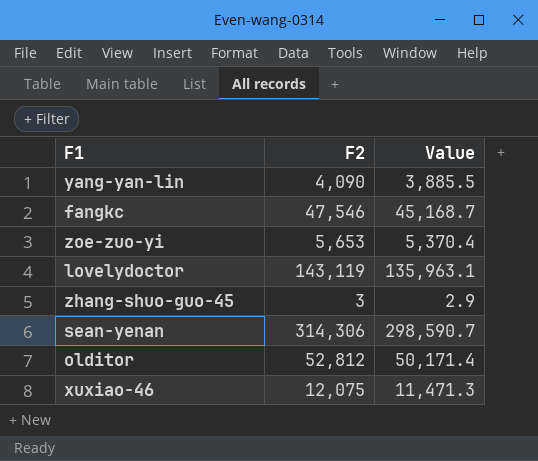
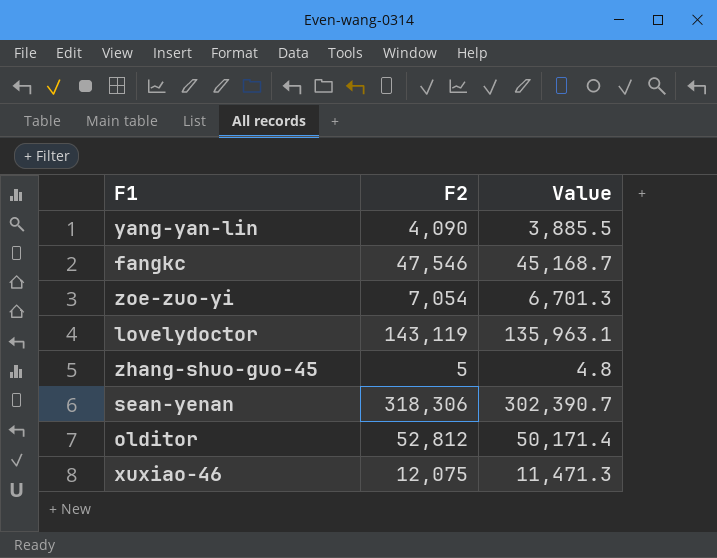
zoe-zuo-yi | F2: 5,653 -> 7,054
zoe-zuo-yi | Value: 5,370.4 -> 6,701.3
zhang-shuo-guo-45 | F2: 3 -> 5
zhang-shuo-guo-45 | Value: 2.9 -> 4.8
sean-yenan | F2: 314,306 -> 318,306
sean-yenan | Value: 298,590.7 -> 302,390.7

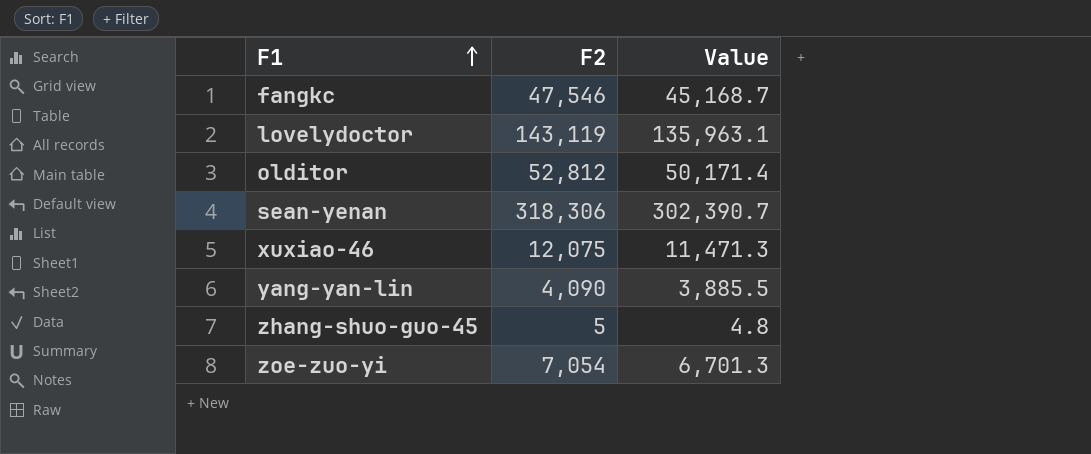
row order: none -> F1 ascending

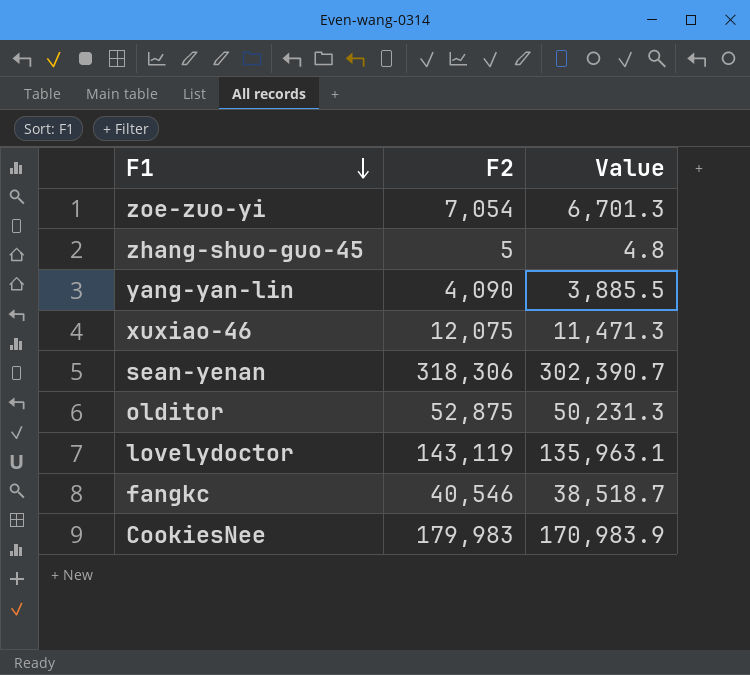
row order: F1 ascending -> F1 descending
olditor | F2: 52,812 -> 52,875
olditor | Value: 50,171.4 -> 50,231.3
fangkc | F2: 47,546 -> 40,546
fangkc | Value: 45,168.7 -> 38,518.7
row CookiesNee: none -> 179,983 | 170,983.9

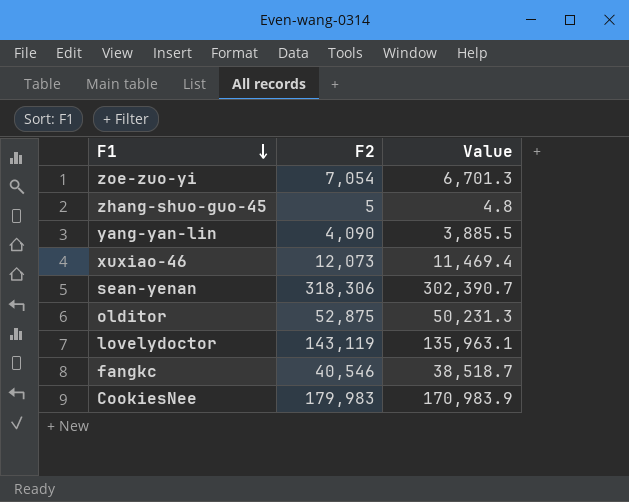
xuxiao-46 | F2: 12,075 -> 12,073
xuxiao-46 | Value: 11,471.3 -> 11,469.4

